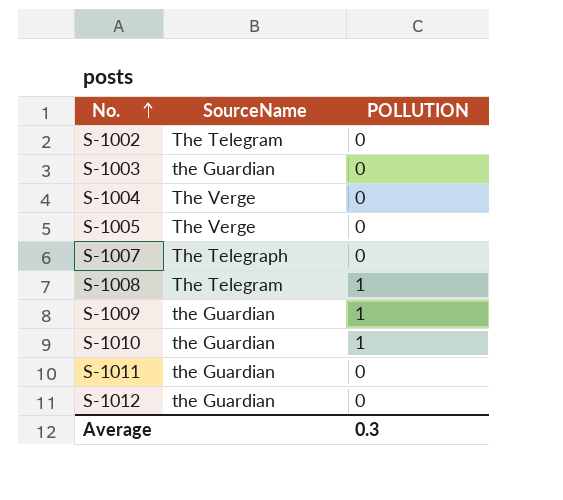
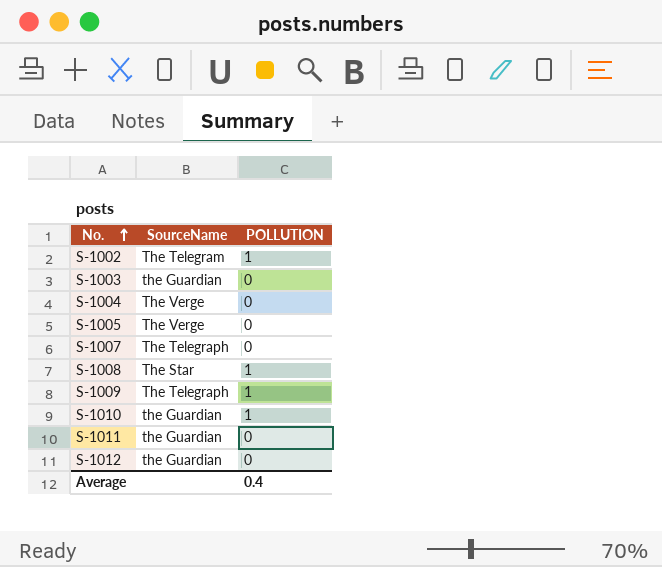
S-1002 | POLLUTION: 0 -> 1
S-1008 | SourceName: The Telegram -> The Star
S-1009 | SourceName: the Guardian -> The Telegraph
Average | POLLUTION: 0.3 -> 0.4

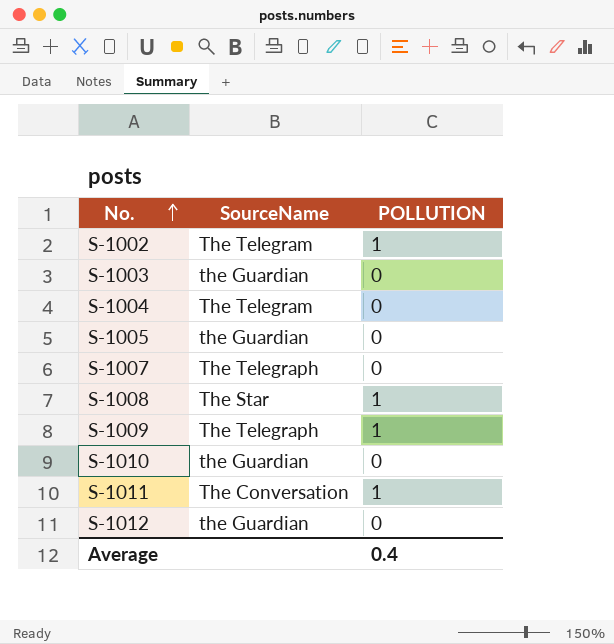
S-1004 | SourceName: The Verge -> The Telegram
S-1005 | SourceName: The Verge -> the Guardian
S-1010 | POLLUTION: 1 -> 0
S-1011 | SourceName: the Guardian -> The Conversation
S-1011 | POLLUTION: 0 -> 1

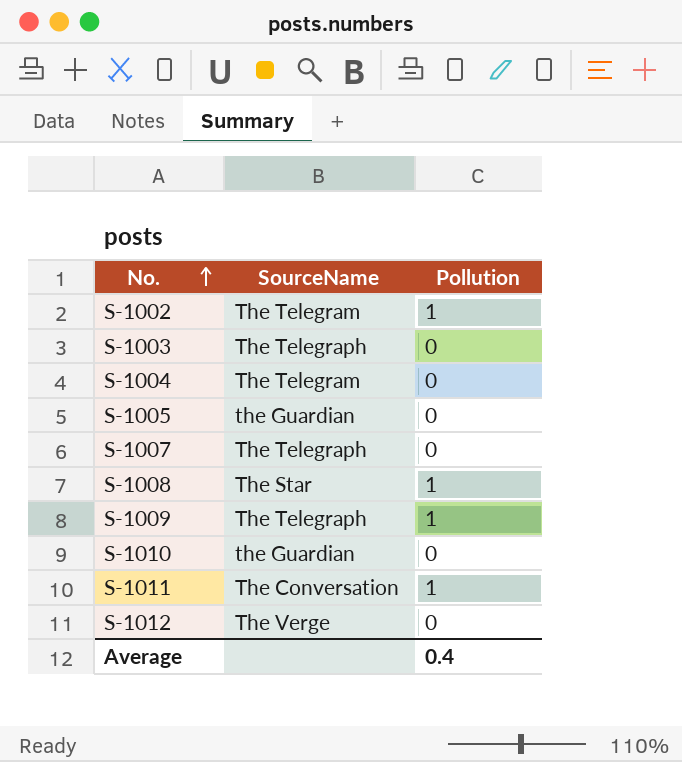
column name: POLLUTION -> Pollution
S-1003 | SourceName: the Guardian -> The Telegraph
S-1012 | SourceName: the Guardian -> The Verge

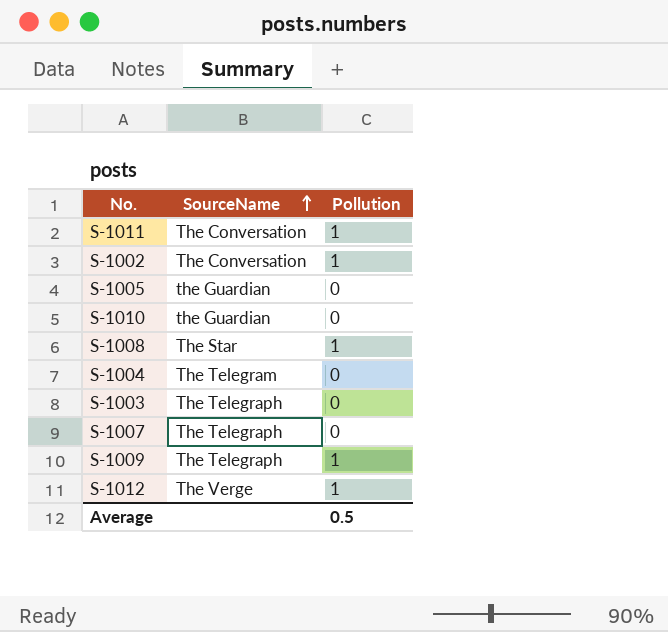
row order: No. ascending -> SourceName ascending
S-1002 | SourceName: The Telegram -> The Conversation
S-1012 | Pollution: 0 -> 1
Average | Pollution: 0.4 -> 0.5

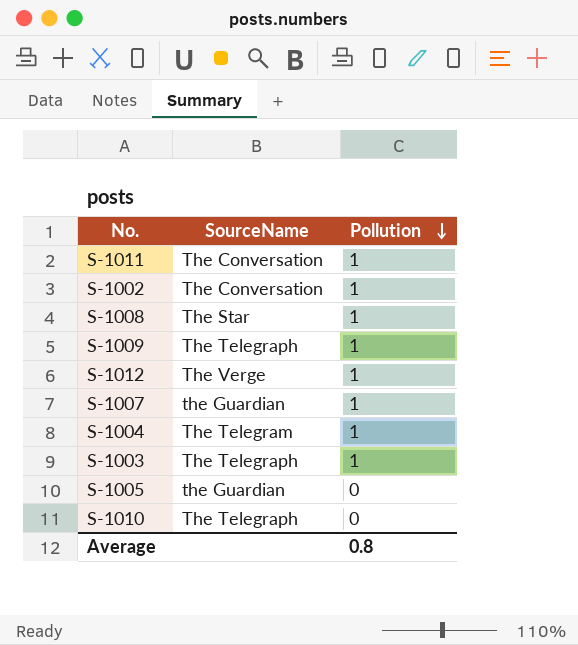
row order: SourceName ascending -> Pollution descending
S-1007 | SourceName: The Telegraph -> the Guardian
S-1007 | Pollution: 0 -> 1
S-1004 | Pollution: 0 -> 1
S-1003 | Pollution: 0 -> 1
S-1010 | SourceName: the Guardian -> The Telegraph
Average | Pollution: 0.5 -> 0.8

